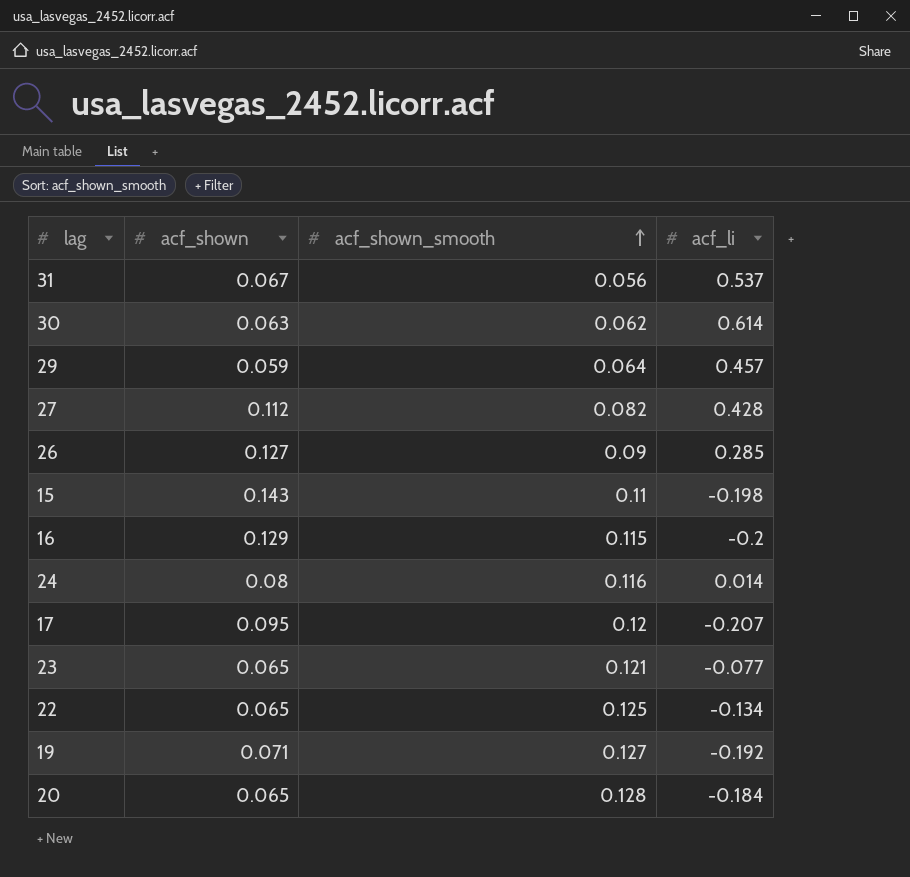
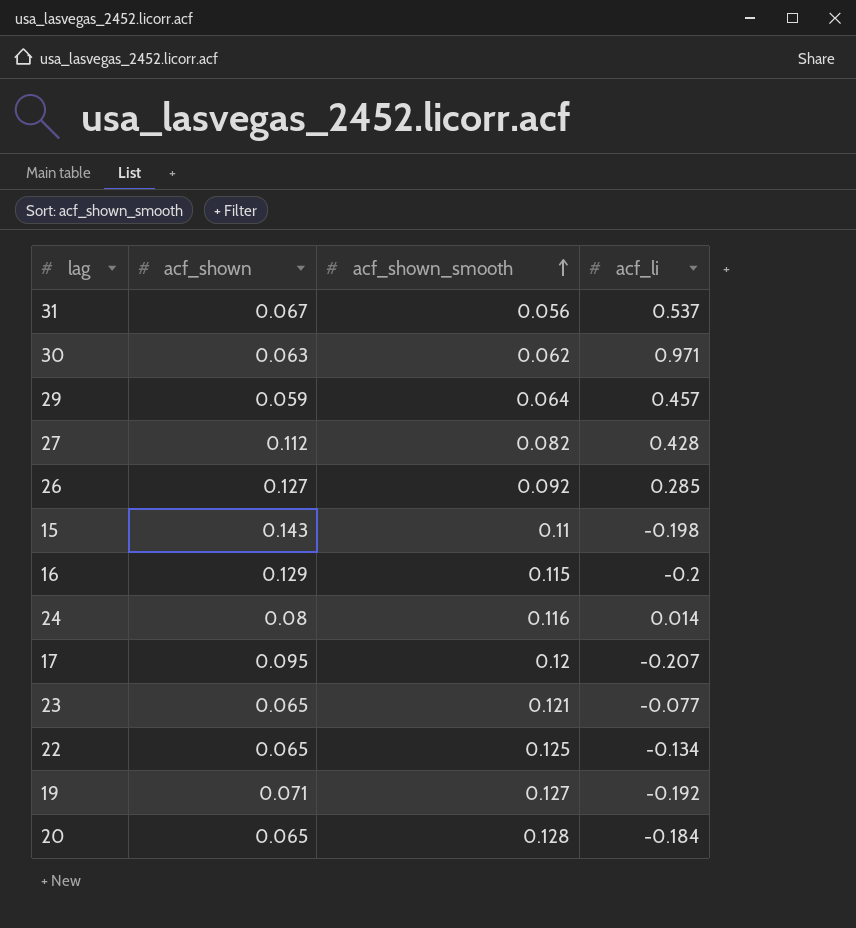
30 | acf_li: 0.614 -> 0.971
26 | acf_shown_smooth: 0.09 -> 0.092

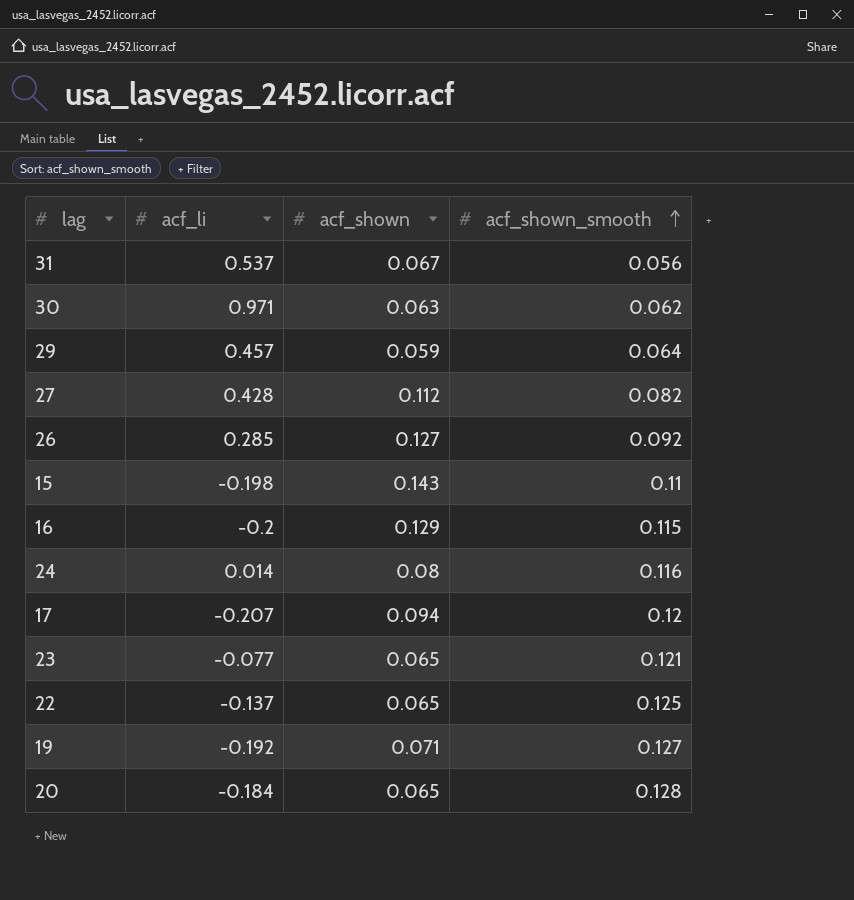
column acf_li | position: 4 -> 2
17 | acf_shown: 0.095 -> 0.094
22 | acf_li: -0.134 -> -0.137

